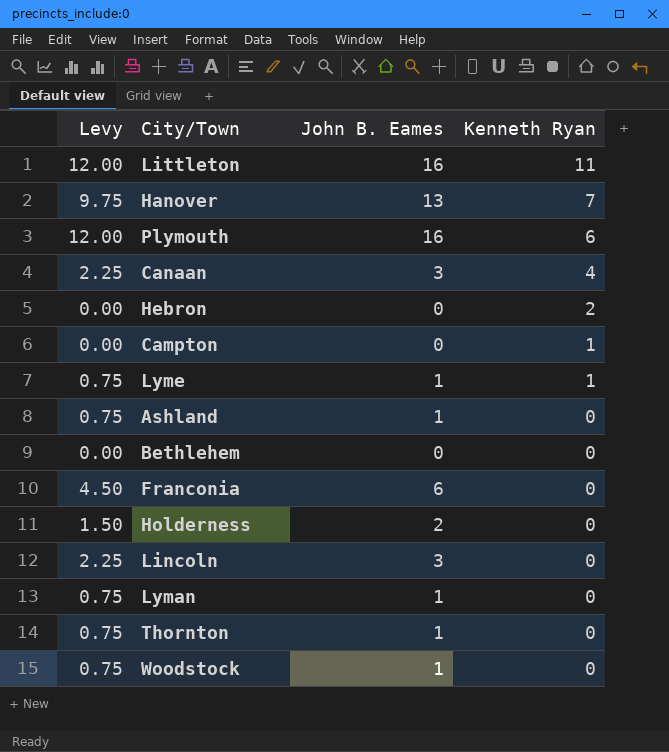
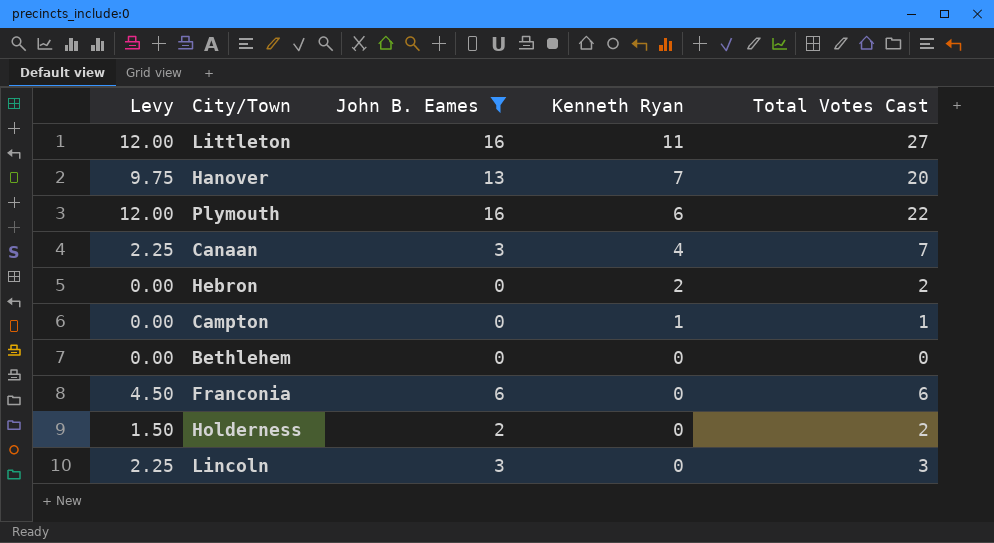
filter: none -> John B. Eames != 1
column Total Votes Cast | formula: none -> [John B. Eames] + [Kenneth Ryan]

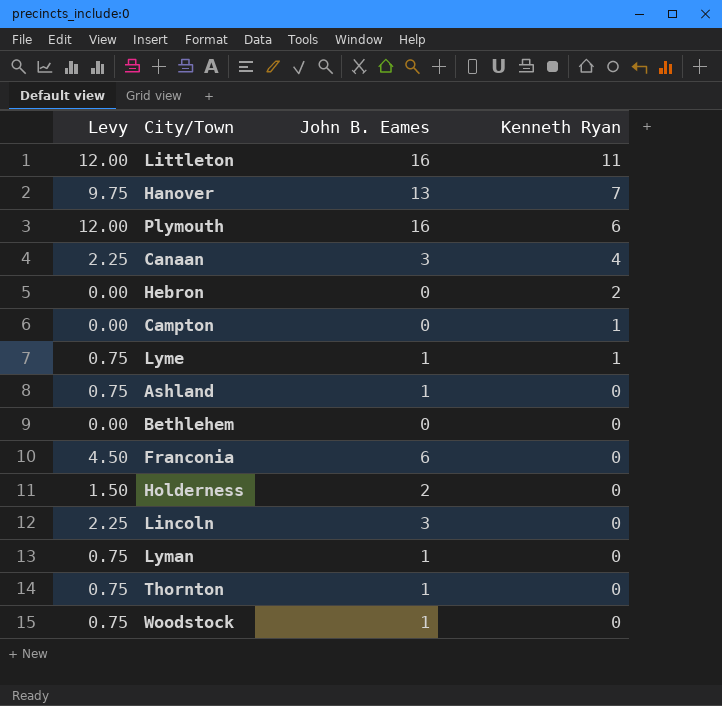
filter: John B. Eames != 1 -> none
column Total Votes Cast | formula: [John B. Eames] + [Kenneth Ryan] -> none

